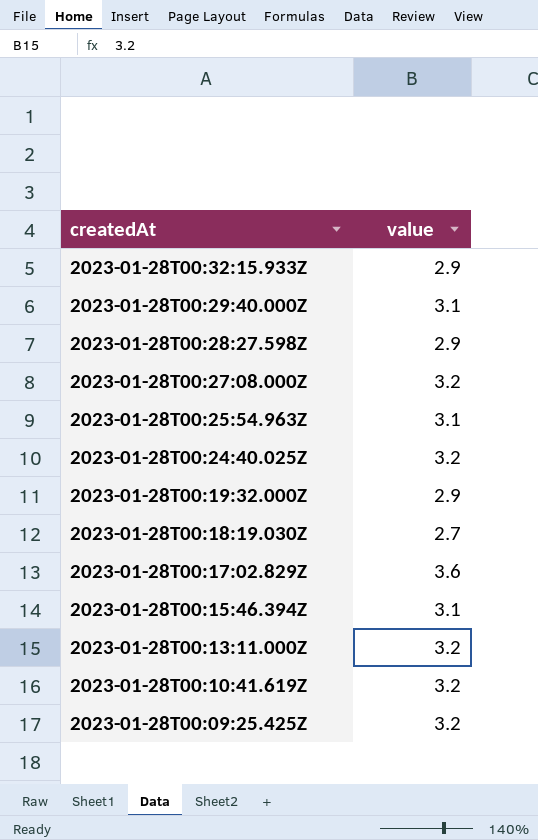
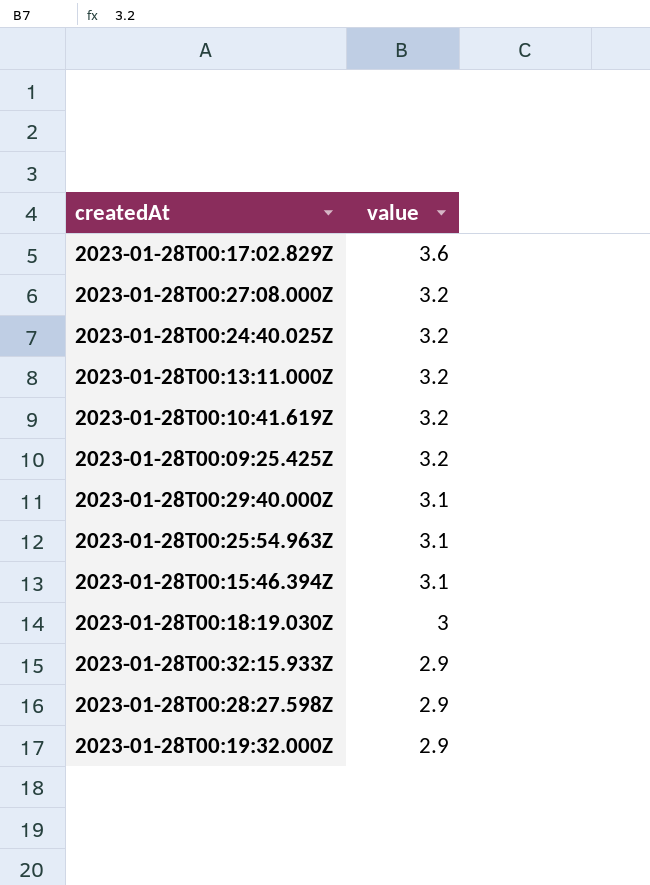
row order: createdAt descending -> value descending
2023-01-28T00:18:19.030Z | value: 2.7 -> 3

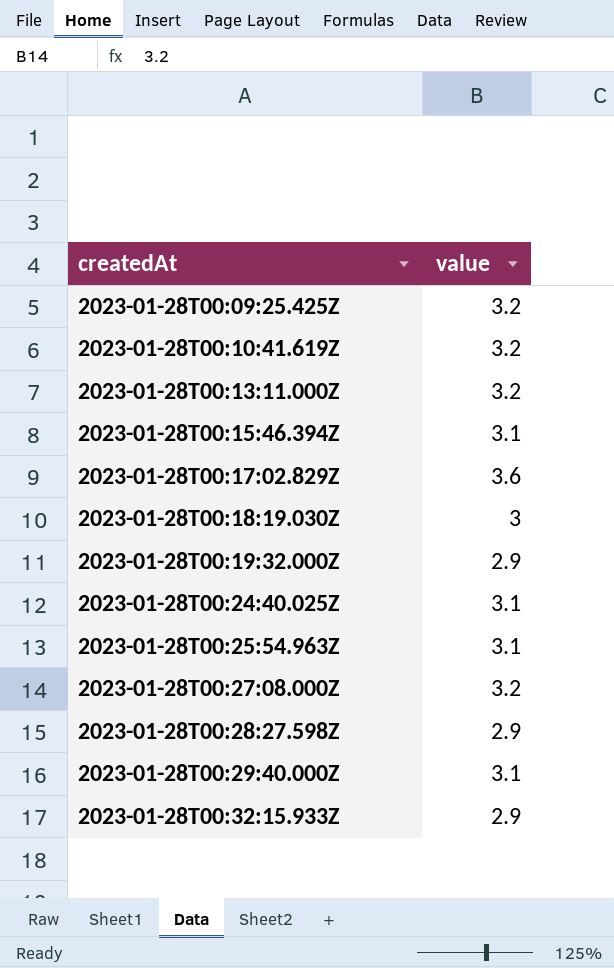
row order: value descending -> createdAt ascending
2023-01-28T00:24:40.025Z | value: 3.2 -> 3.1

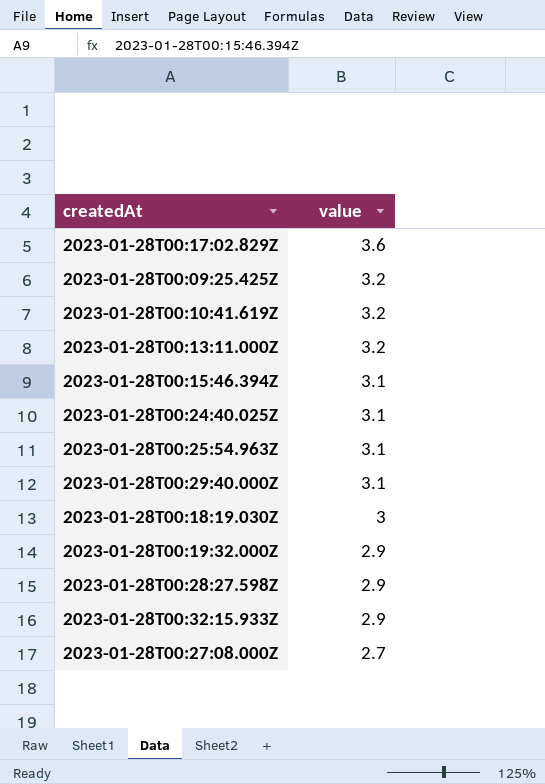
row order: createdAt ascending -> value descending
2023-01-28T00:27:08.000Z | value: 3.2 -> 2.7

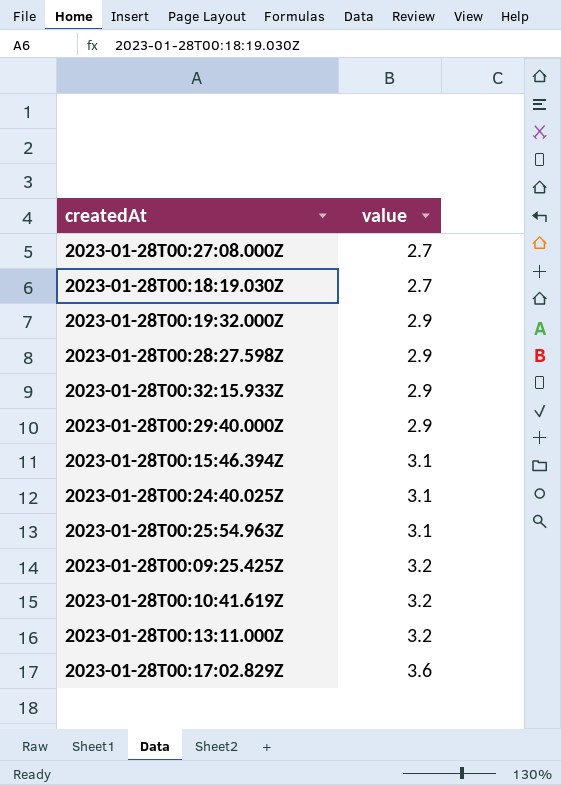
row order: value descending -> value ascending
2023-01-28T00:18:19.030Z | value: 3 -> 2.7
2023-01-28T00:29:40.000Z | value: 3.1 -> 2.9

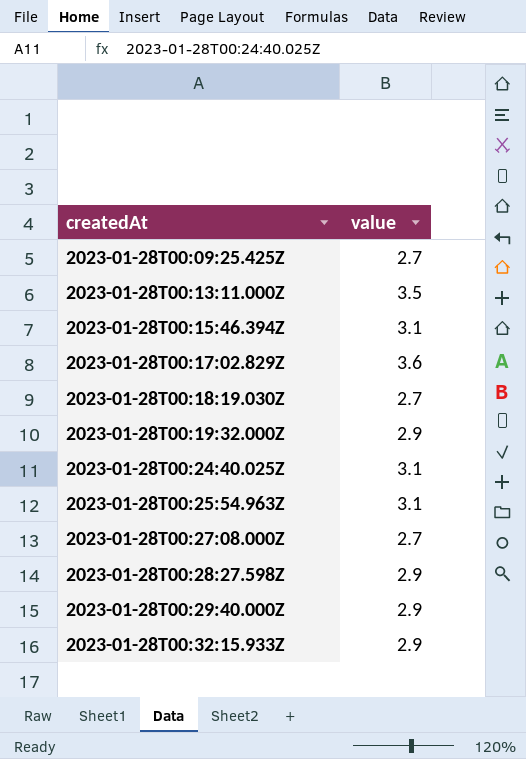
row order: value ascending -> createdAt ascending
row 2023-01-28T00:10:41.619Z: 3.2 -> none
2023-01-28T00:09:25.425Z | value: 3.2 -> 2.7
2023-01-28T00:13:11.000Z | value: 3.2 -> 3.5

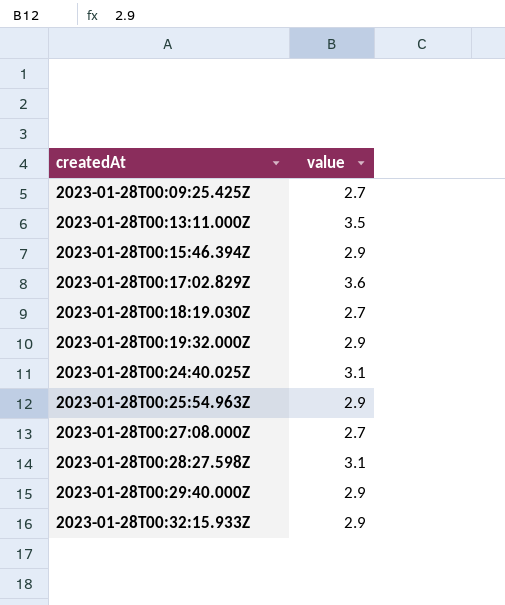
2023-01-28T00:15:46.394Z | value: 3.1 -> 2.9
2023-01-28T00:25:54.963Z | value: 3.1 -> 2.9
2023-01-28T00:28:27.598Z | value: 2.9 -> 3.1

